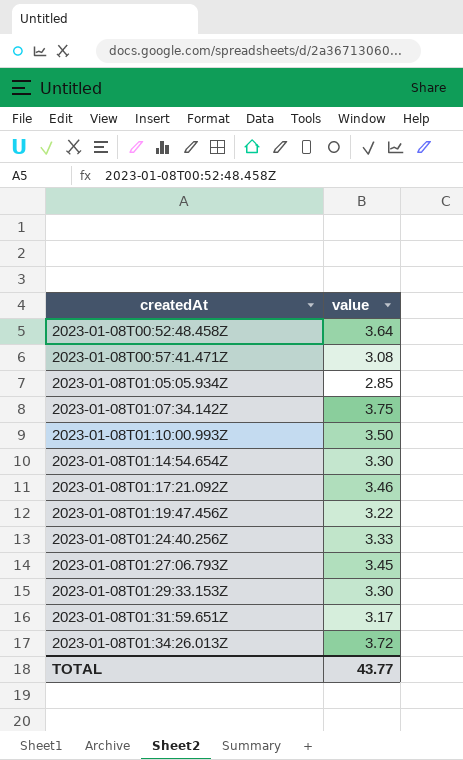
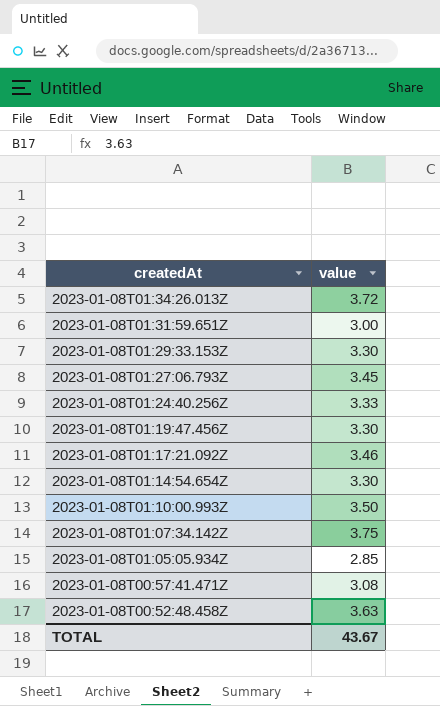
row order: createdAt ascending -> createdAt descending
2023-01-08T01:31:59.651Z | value: 3.17 -> 3.00
2023-01-08T01:19:47.456Z | value: 3.22 -> 3.30
2023-01-08T00:52:48.458Z | value: 3.64 -> 3.63
TOTAL | value: 43.77 -> 43.67

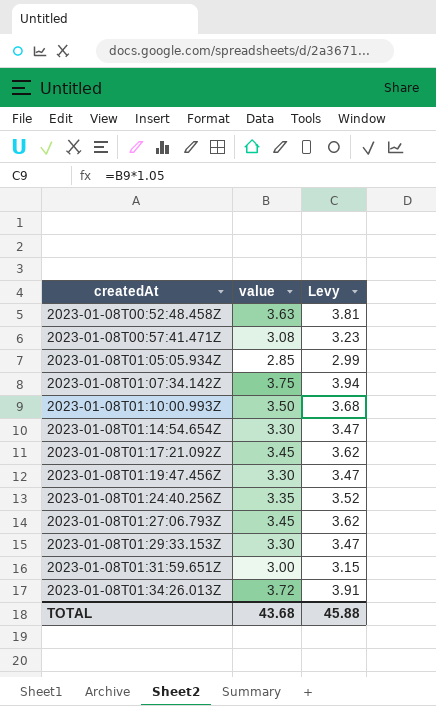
row order: createdAt descending -> createdAt ascending
column Levy | formula: none -> [value] * 1.05
2023-01-08T01:17:21.092Z | value: 3.46 -> 3.45
2023-01-08T01:24:40.256Z | value: 3.33 -> 3.35
TOTAL | value: 43.67 -> 43.68

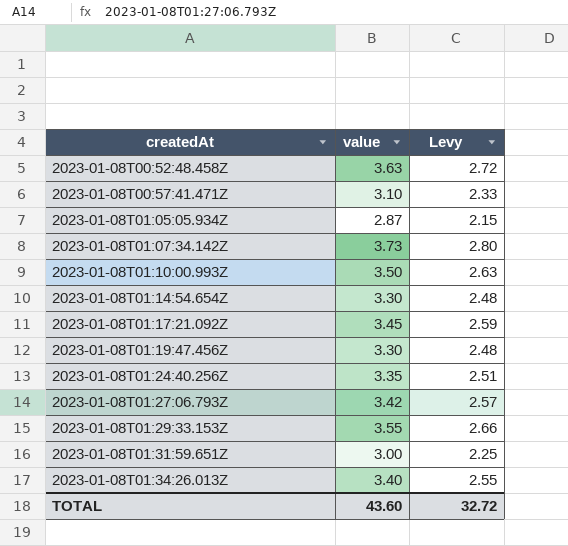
column Levy | formula: [value] * 1.05 -> [value] * 0.75
2023-01-08T00:57:41.471Z | value: 3.08 -> 3.10
2023-01-08T01:05:05.934Z | value: 2.85 -> 2.87
2023-01-08T01:07:34.142Z | value: 3.75 -> 3.73
2023-01-08T01:27:06.793Z | value: 3.45 -> 3.42
2023-01-08T01:29:33.153Z | value: 3.30 -> 3.55
2023-01-08T01:34:26.013Z | value: 3.72 -> 3.40
TOTAL | value: 43.68 -> 43.60
TOTAL | Levy: 45.88 -> 32.72

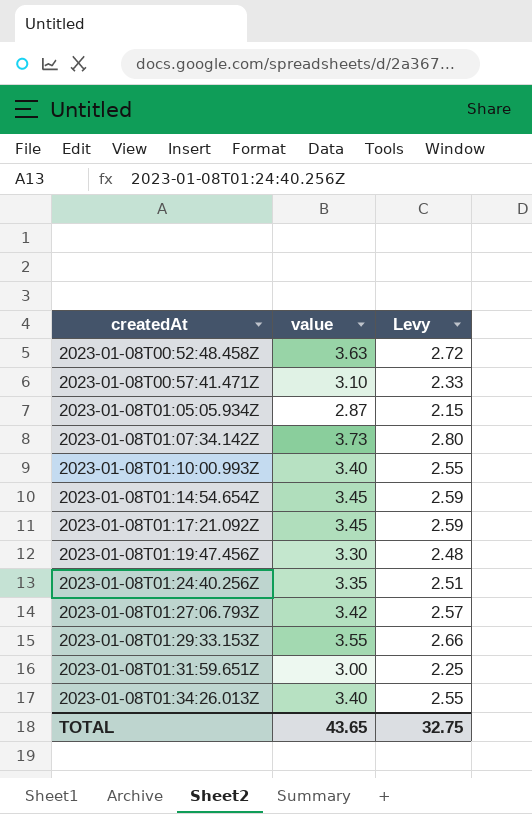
2023-01-08T01:10:00.993Z | value: 3.50 -> 3.40
2023-01-08T01:10:00.993Z | Levy: 2.63 -> 2.55
2023-01-08T01:14:54.654Z | value: 3.30 -> 3.45
2023-01-08T01:14:54.654Z | Levy: 2.48 -> 2.59
TOTAL | value: 43.60 -> 43.65
TOTAL | Levy: 32.72 -> 32.75

